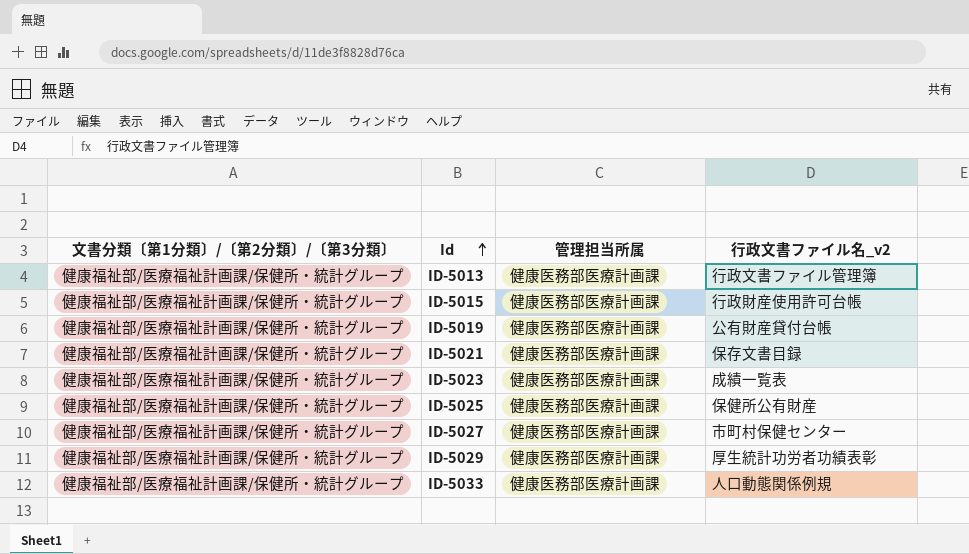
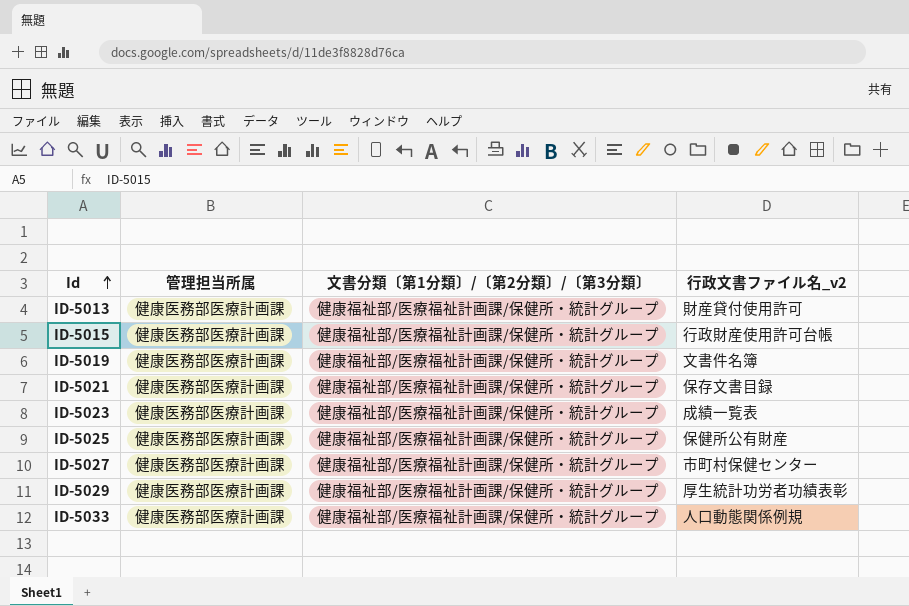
column 文書分類〔第1分類〕/〔第2分類〕/〔第3分類〕 | position: 1 -> 3
ID-5013 | 行政文書ファイル名_v2: 行政文書ファイル管理簿 -> 財産貸付使用許可
ID-5019 | 行政文書ファイル名_v2: 公有財産貸付台帳 -> 文書件名簿

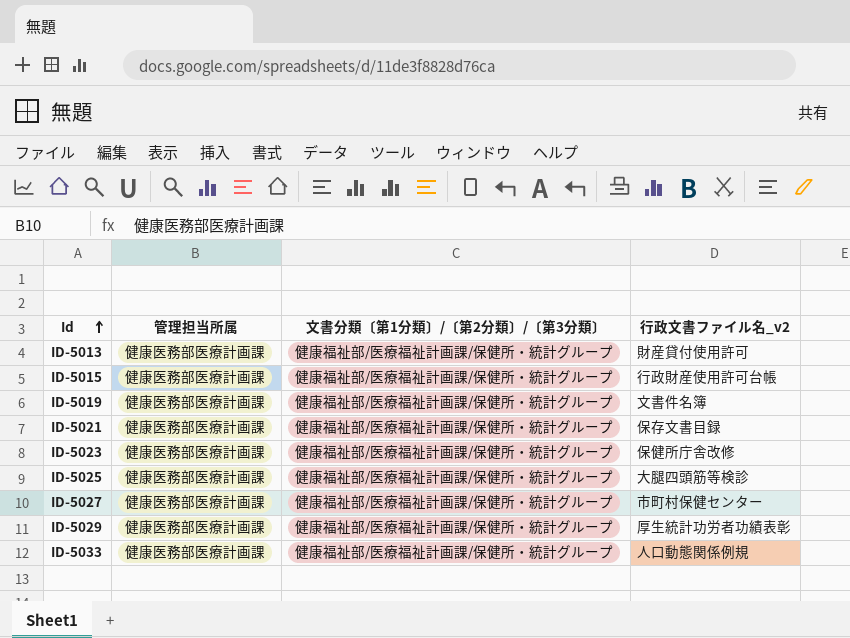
ID-5023 | 行政文書ファイル名_v2: 成績一覧表 -> 保健所庁舎改修
ID-5025 | 行政文書ファイル名_v2: 保健所公有財産 -> 大腿四頭筋等検診

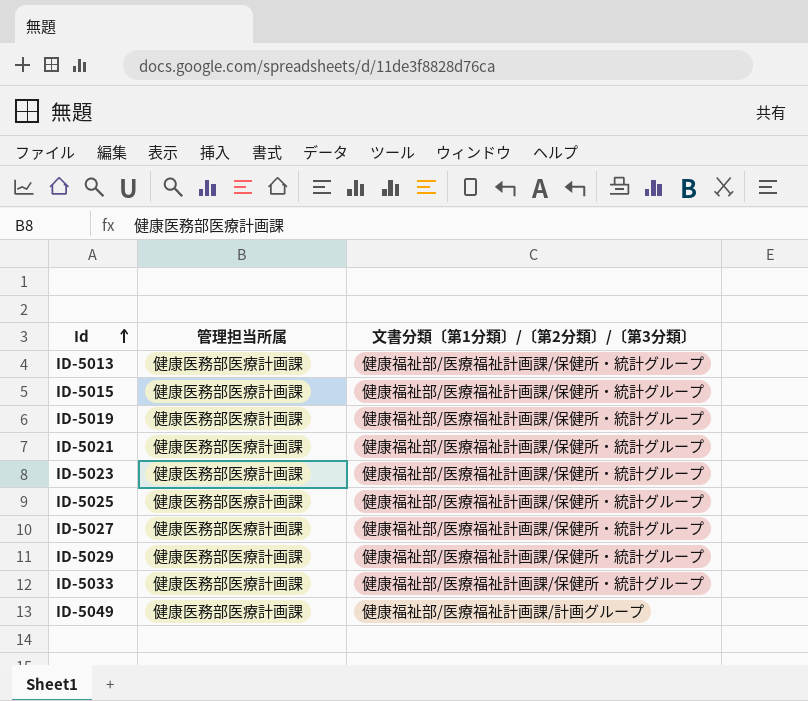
column 行政文書ファイル名_v2 | position: 4 -> none
row ID-5049: none -> 健康医務部医療計画課 | 健康福祉部/医療福祉計画課/計画グループ

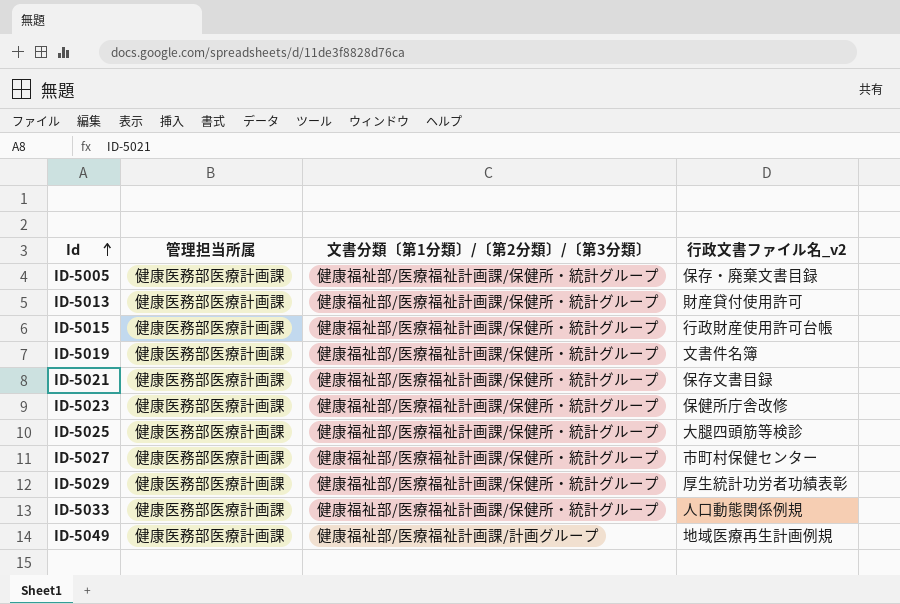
column 行政文書ファイル名_v2 | position: none -> 4
row ID-5005: none -> 健康医務部医療計画課 | 健康福祉部/医療福祉計画課/保健所・統計グループ | 保存・廃棄文書目録

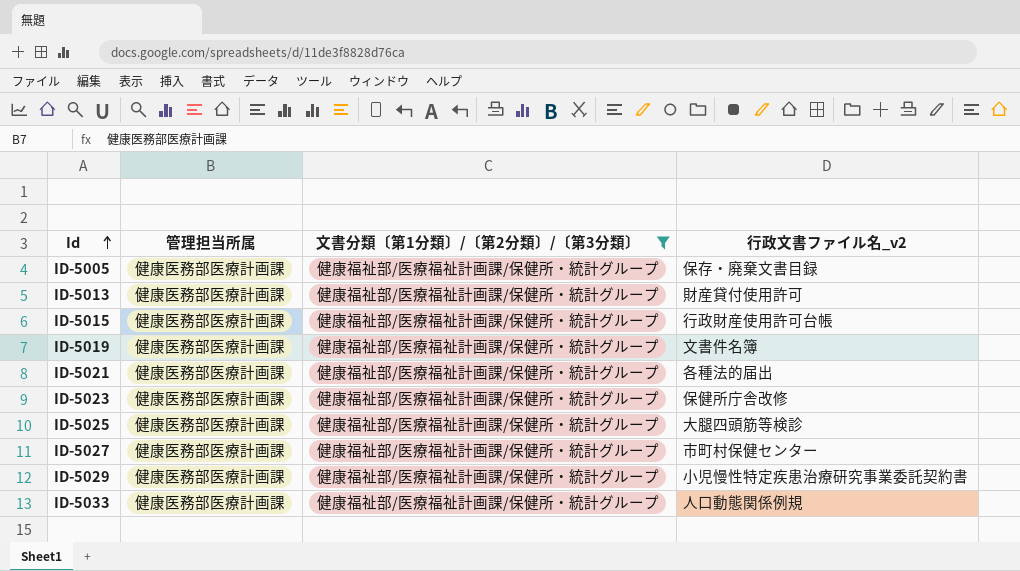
filter: none -> 文書分類〔第1分類〕/〔第2分類〕/〔第3分類〕 = 健康福祉部/医療福祉計画課/保健所・統計グループ
ID-5021 | 行政文書ファイル名_v2: 保存文書目録 -> 各種法的届出
ID-5029 | 行政文書ファイル名_v2: 厚生統計功労者功績表彰 -> 小児慢性特定疾患治療研究事業委託契約書

